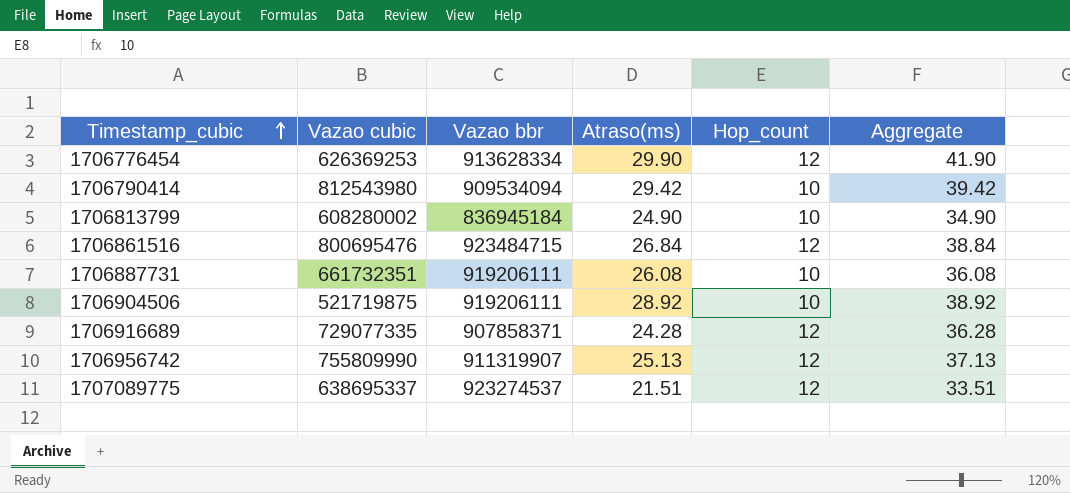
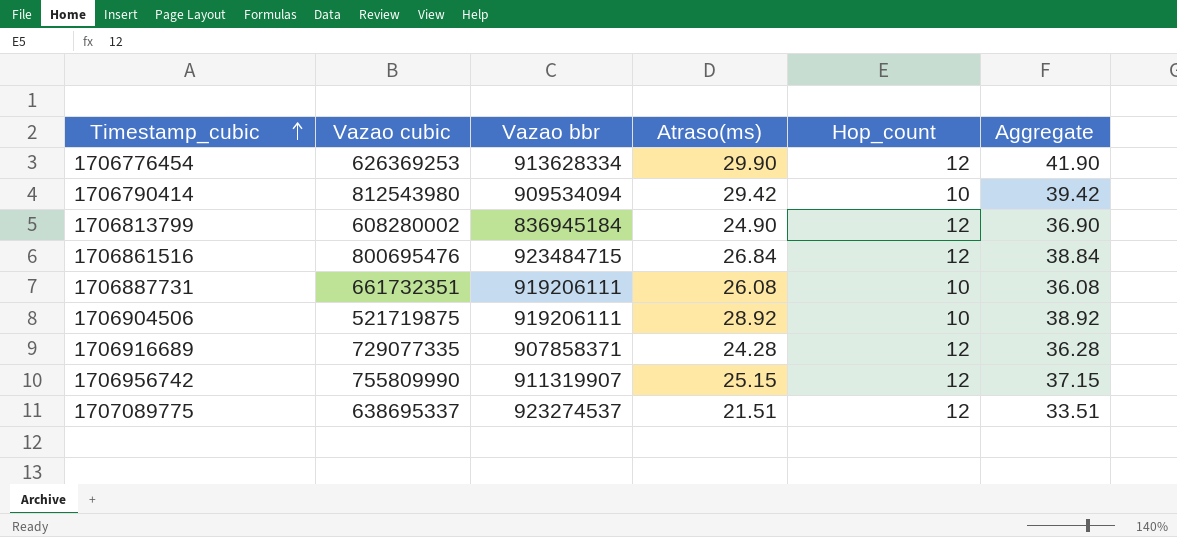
1706813799 | Hop_count: 10 -> 12
1706813799 | Aggregate: 34.90 -> 36.90
1706956742 | Atraso(ms): 25.13 -> 25.15
1706956742 | Aggregate: 37.13 -> 37.15

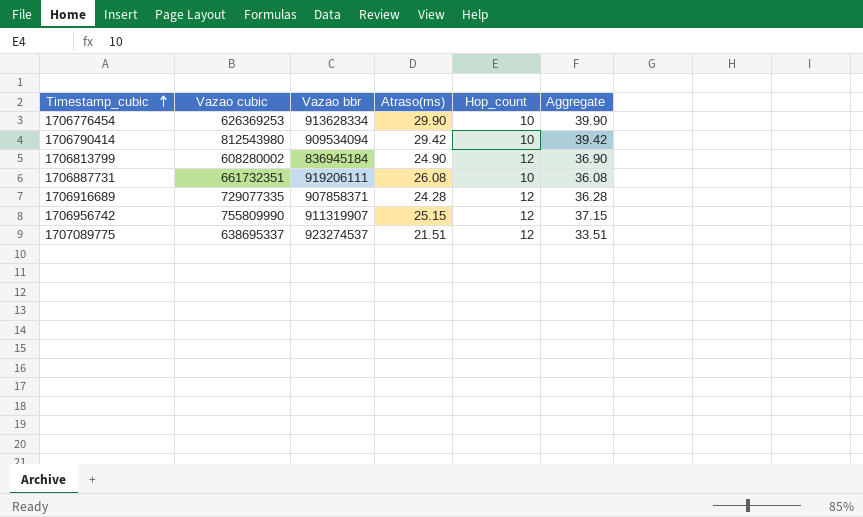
row 1706861516: 800695476 | 923484715 | 26.84 | 12 | 38.84 -> none
row 1706904506: 521719875 | 919206111 | 28.92 | 10 | 38.92 -> none
1706776454 | Hop_count: 12 -> 10
1706776454 | Aggregate: 41.90 -> 39.90

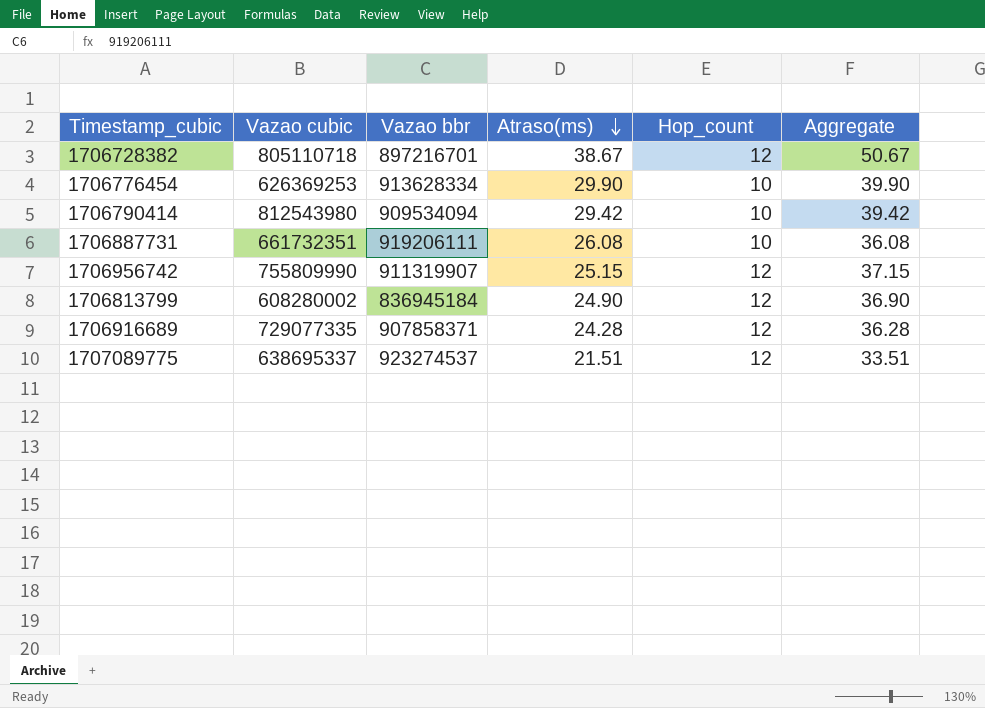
row order: Timestamp_cubic ascending -> Atraso(ms) descending
row 1706728382: none -> 805110718 | 897216701 | 38.67 | 12 | 50.67

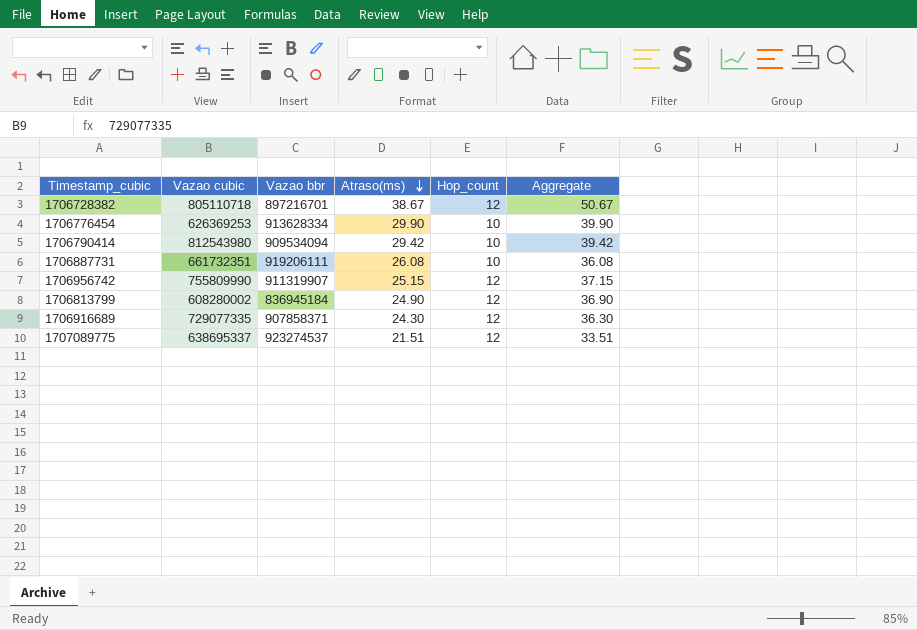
1706916689 | Atraso(ms): 24.28 -> 24.30
1706916689 | Aggregate: 36.28 -> 36.30

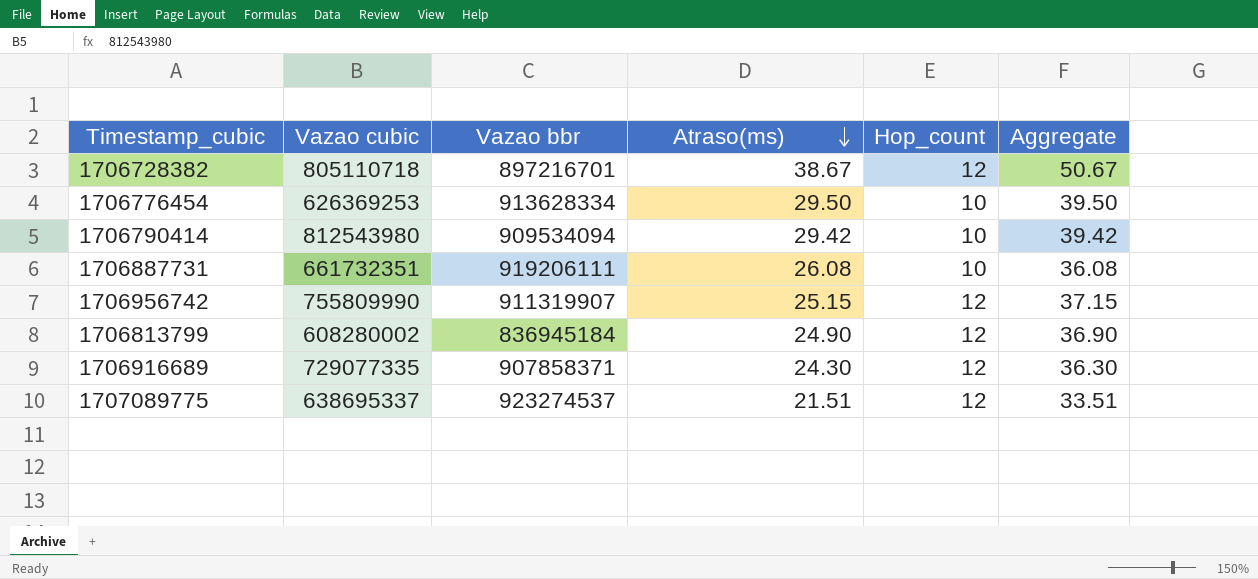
1706776454 | Atraso(ms): 29.90 -> 29.50
1706776454 | Aggregate: 39.90 -> 39.50

